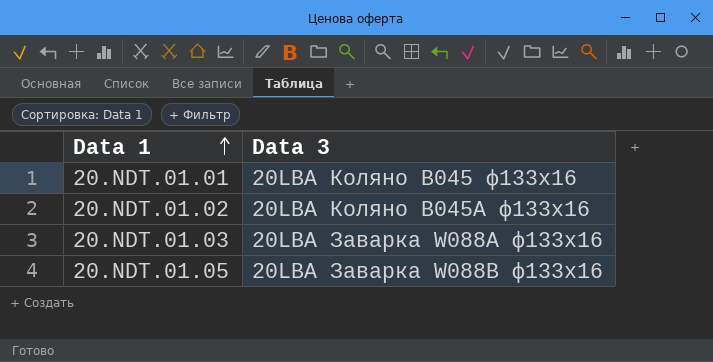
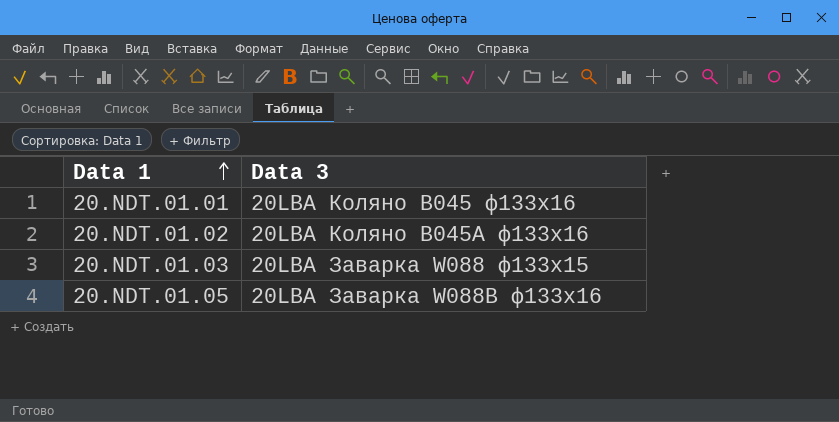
20.NDT.01.03 | Data 3: 20LBA Заварка W088A ф133х16 -> 20LBA Заварка W088 ф133х15

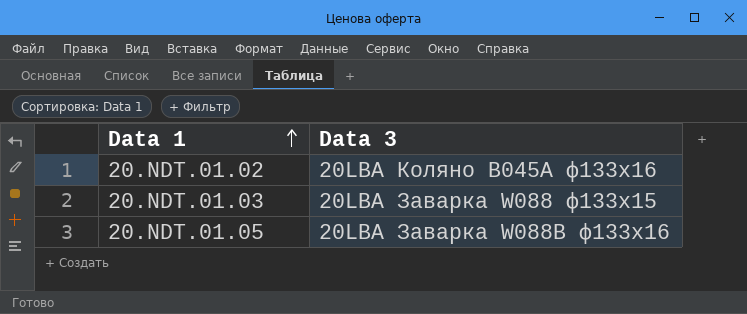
row 20.NDT.01.01: 20LBA Коляно В045 ф133х16 -> none

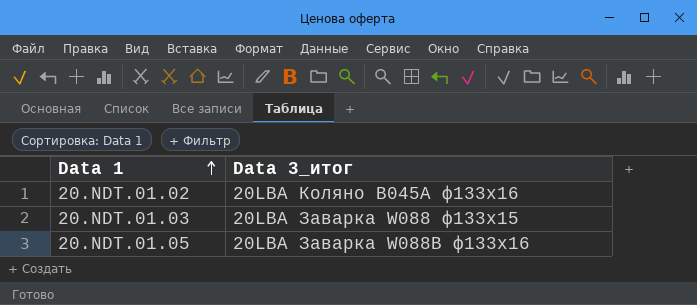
column name: Data 3 -> Data 3_итог

